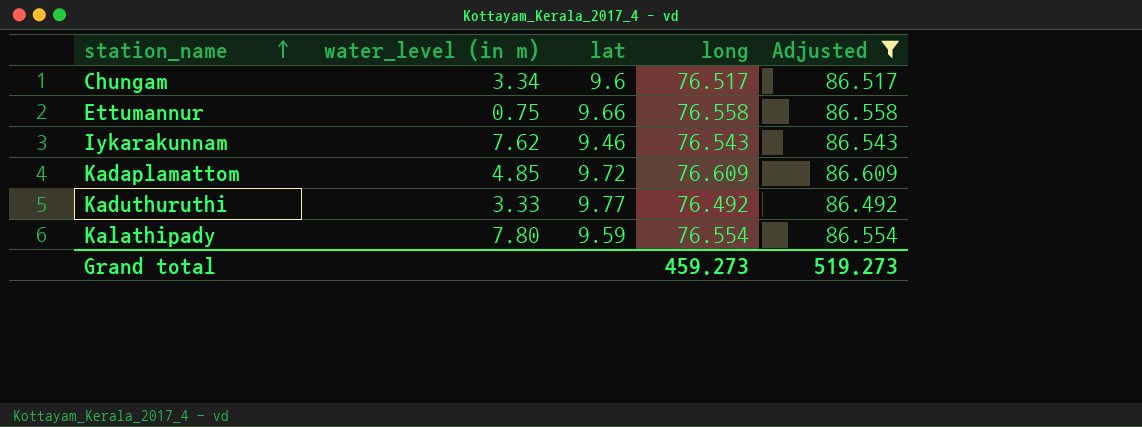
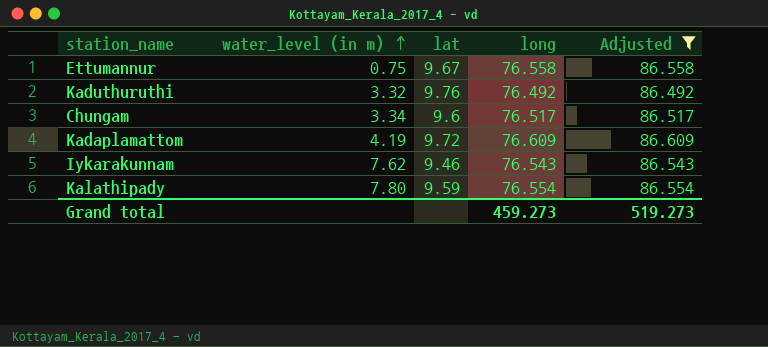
row order: station_name ascending -> water_level (in m) ascending
Ettumannur | lat: 9.66 -> 9.67
Kaduthuruthi | water_level (in m): 3.33 -> 3.32
Kaduthuruthi | lat: 9.77 -> 9.76
Kadaplamattom | water_level (in m): 4.85 -> 4.19

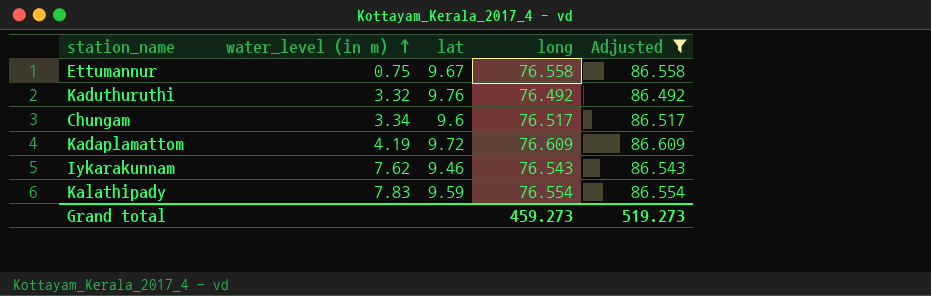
Kalathipady | water_level (in m): 7.80 -> 7.83

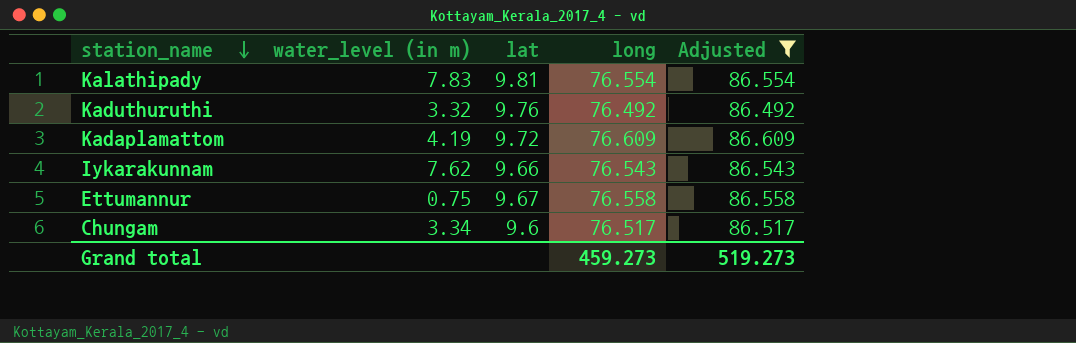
row order: water_level (in m) ascending -> station_name descending
Kalathipady | lat: 9.59 -> 9.81
Iykarakunnam | lat: 9.46 -> 9.66

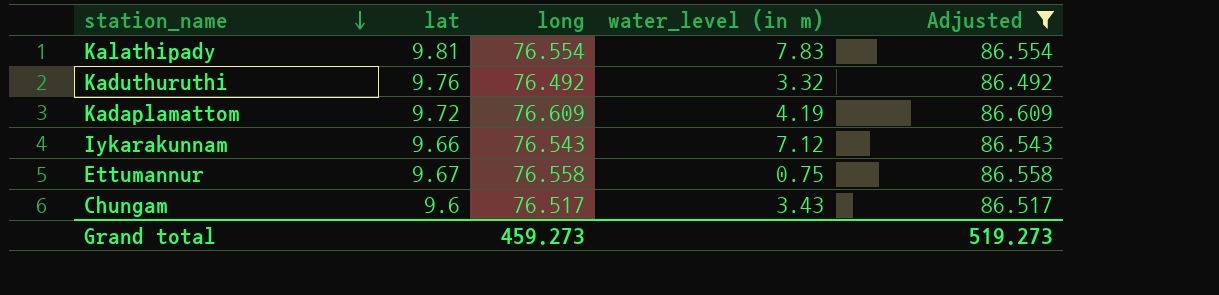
column water_level (in m) | position: 2 -> 4
Iykarakunnam | water_level (in m): 7.62 -> 7.12
Chungam | water_level (in m): 3.34 -> 3.43

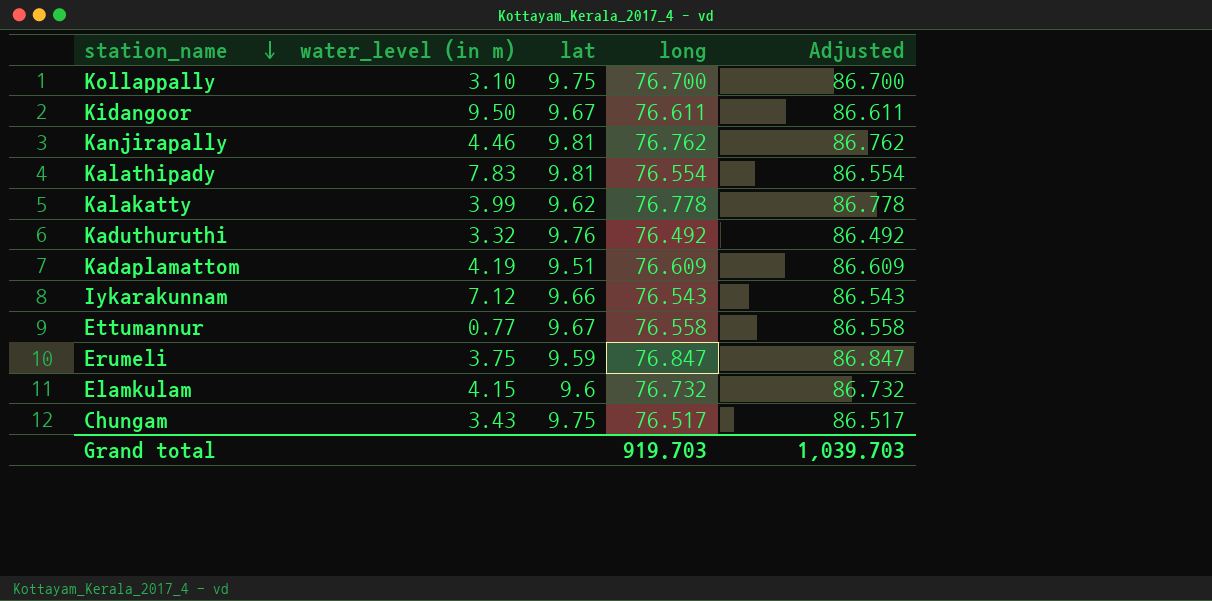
filter: Adjusted <= 86.609 -> none
column water_level (in m) | position: 4 -> 2
Kadaplamattom | lat: 9.72 -> 9.51
Ettumannur | water_level (in m): 0.75 -> 0.77
Chungam | lat: 9.6 -> 9.75
Grand total | long: 459.273 -> 919.703
Grand total | Adjusted: 519.273 -> 1,039.703

